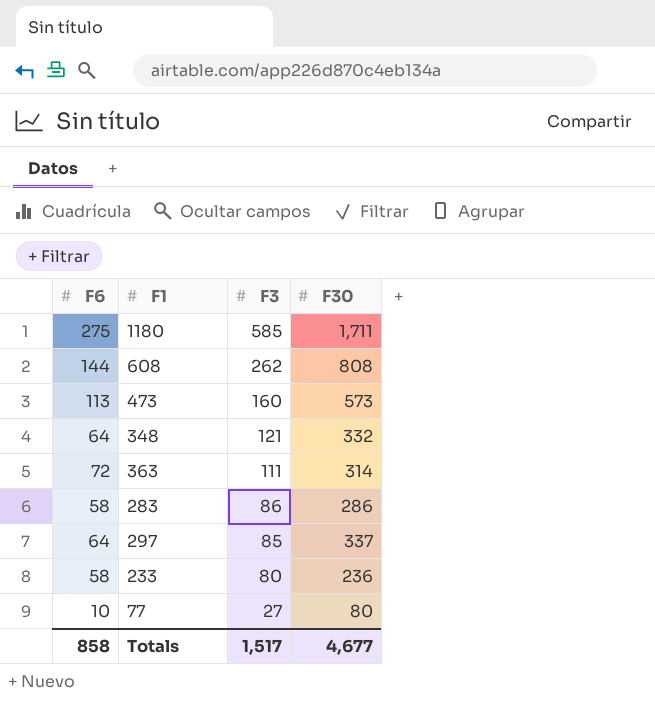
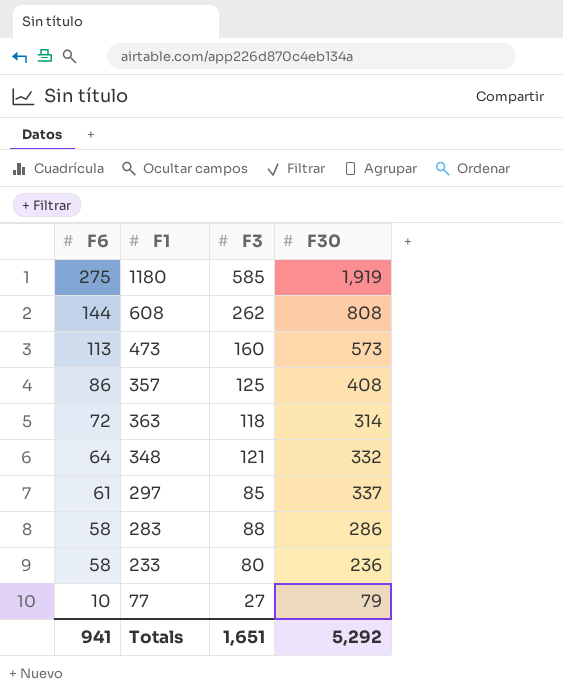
row order: F3 descending -> F6 descending
1180 | F30: 1,711 -> 1,919
row 357: none -> 86 | 125 | 408
363 | F3: 111 -> 118
297 | F6: 64 -> 61
283 | F3: 86 -> 88
77 | F30: 80 -> 79
Totals | F6: 858 -> 941
Totals | F3: 1,517 -> 1,651
Totals | F30: 4,677 -> 5,292

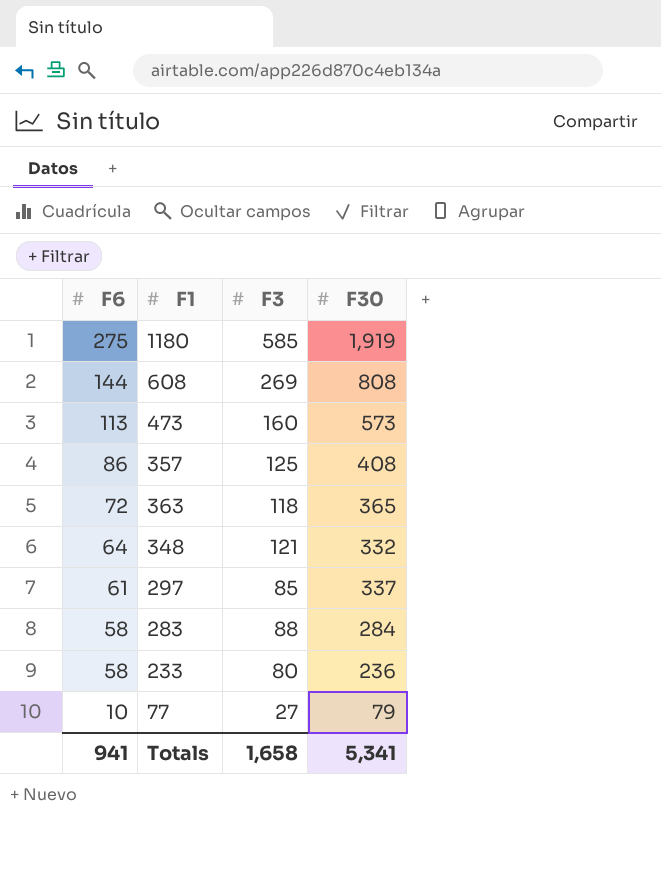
608 | F3: 262 -> 269
363 | F30: 314 -> 365
283 | F30: 286 -> 284
Totals | F3: 1,651 -> 1,658
Totals | F30: 5,292 -> 5,341

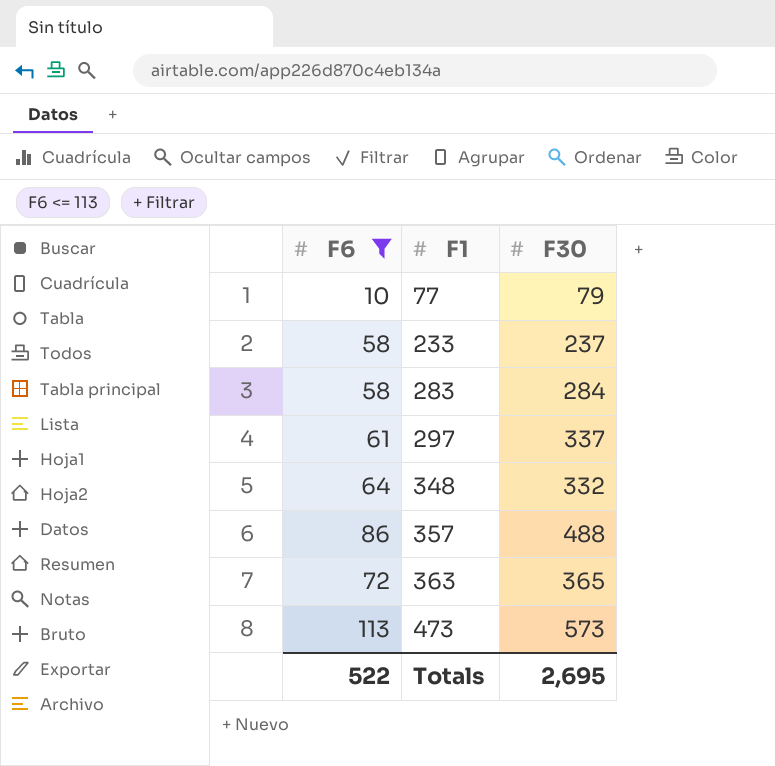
filter: none -> F6 <= 113
row order: F6 descending -> F1 ascending
column F3 | position: 3 -> none
233 | F30: 236 -> 237
357 | F30: 408 -> 488
Totals | F6: 941 -> 522
Totals | F30: 5,341 -> 2,695

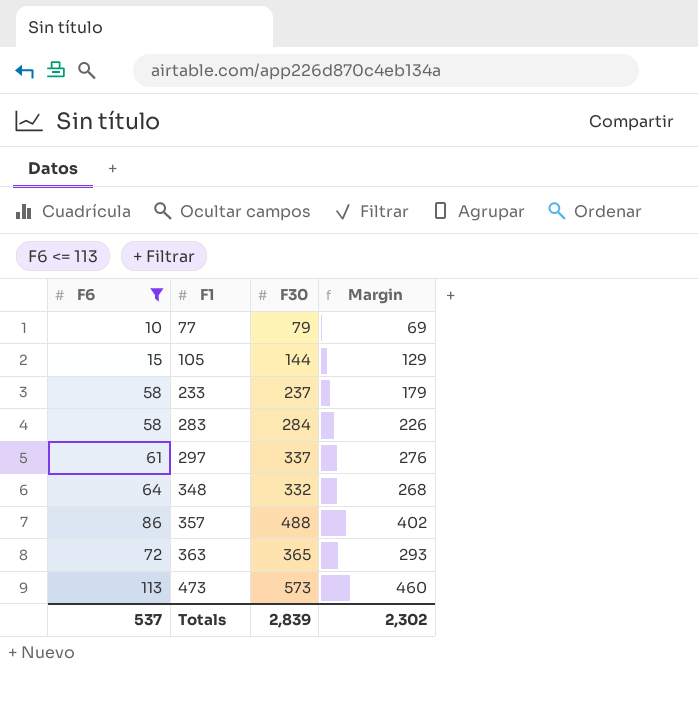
column Margin | formula: none -> [F30] - [F6]
row 105: none -> 15 | 144 | 129
Totals | F6: 522 -> 537
Totals | F30: 2,695 -> 2,839

